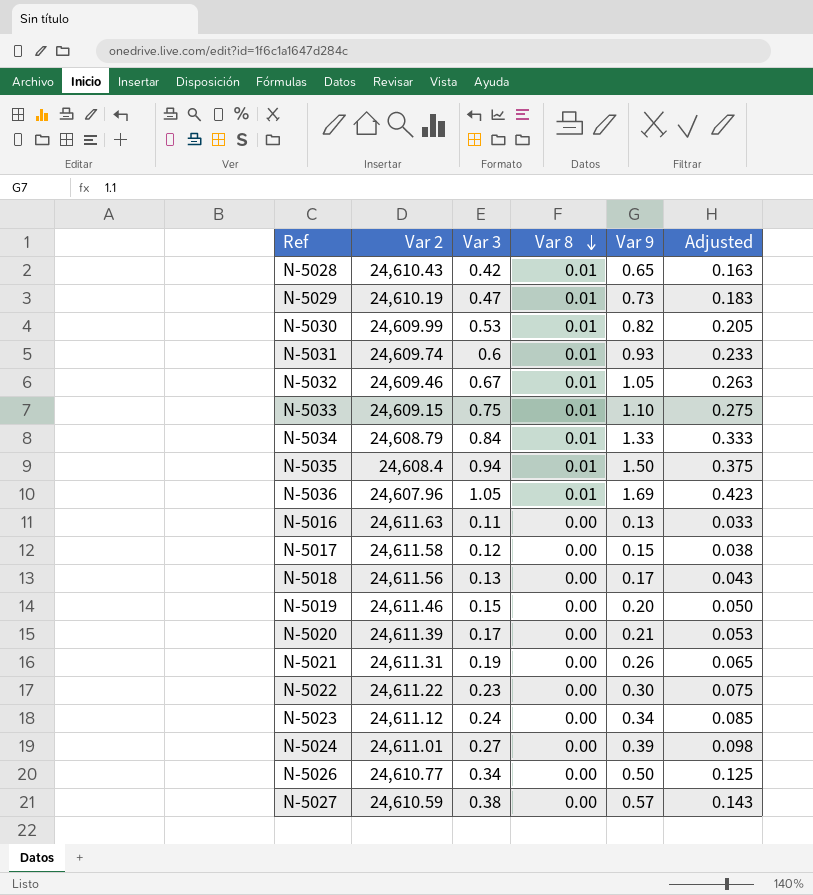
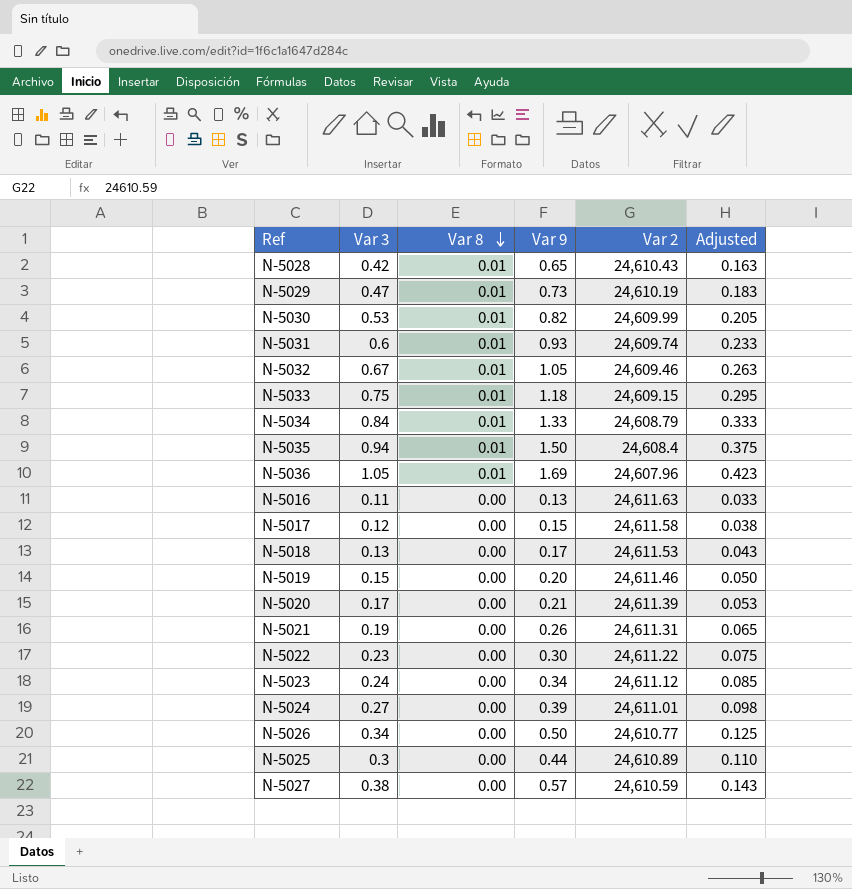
column Var 2 | position: 2 -> 5
N-5033 | Var 9: 1.10 -> 1.18
N-5033 | Adjusted: 0.275 -> 0.295
N-5018 | Var 2: 24,611.56 -> 24,611.53
row N-5025: none -> 0.3 | 0.00 | 0.44 | 24,610.89 | 0.110

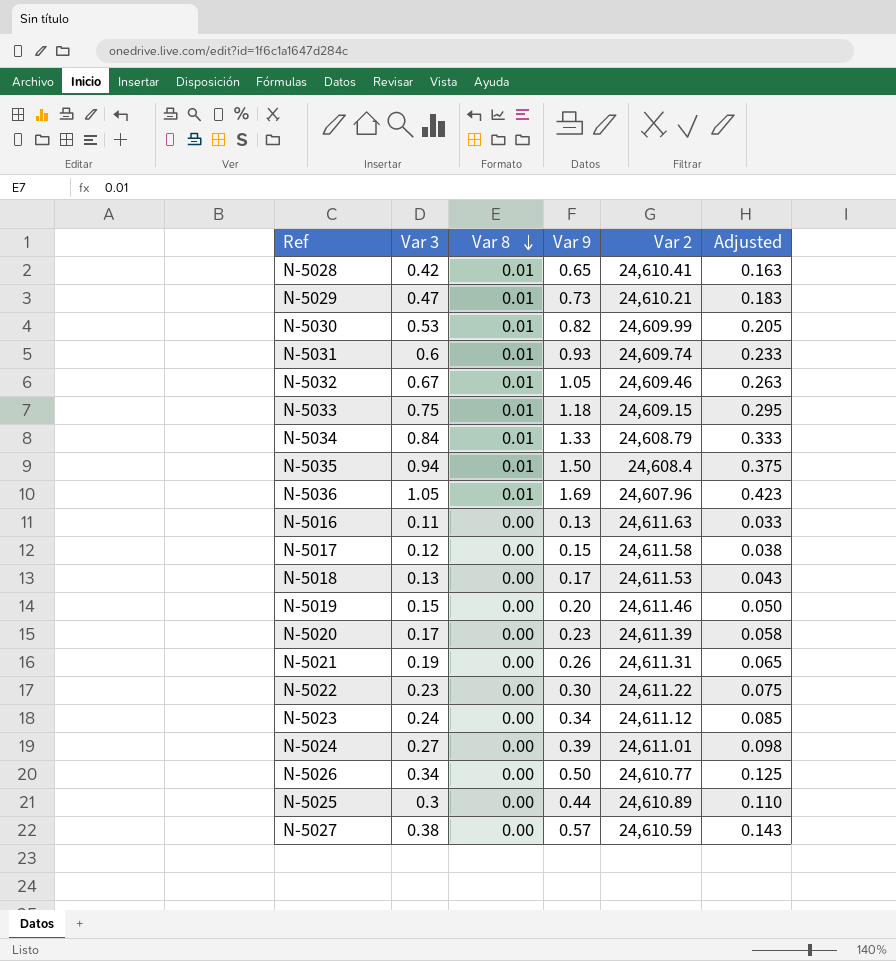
N-5028 | Var 2: 24,610.43 -> 24,610.41
N-5029 | Var 2: 24,610.19 -> 24,610.21
N-5020 | Var 9: 0.21 -> 0.23
N-5020 | Adjusted: 0.053 -> 0.058

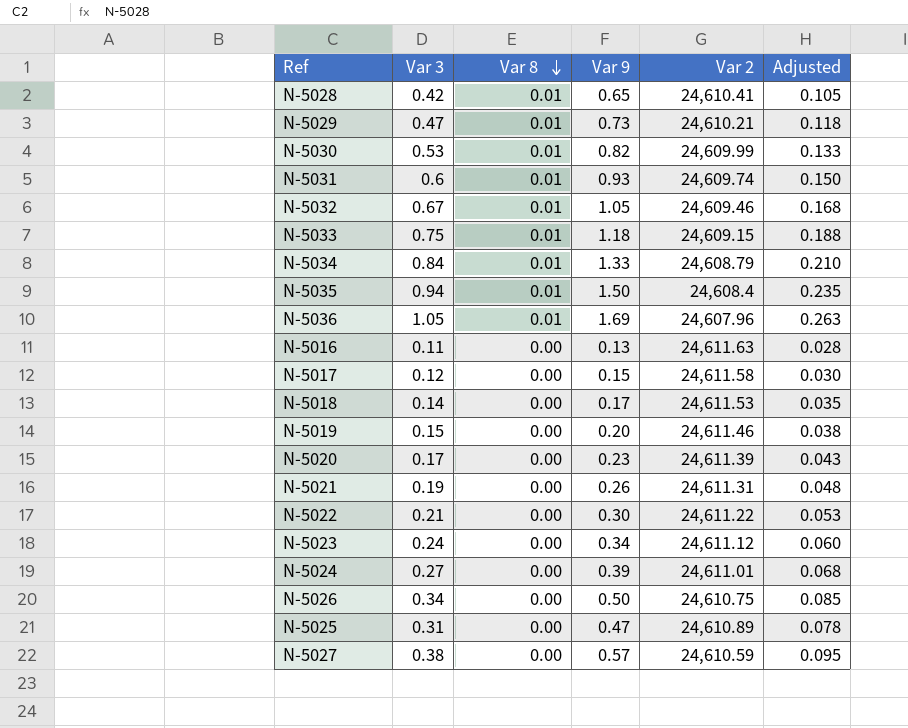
column Adjusted | formula: [Var 9] * 0.25 -> [Var 3] * 0.25
N-5018 | Var 3: 0.13 -> 0.14
N-5022 | Var 3: 0.23 -> 0.21
N-5026 | Var 2: 24,610.77 -> 24,610.75
N-5025 | Var 3: 0.3 -> 0.31
N-5025 | Var 9: 0.44 -> 0.47

